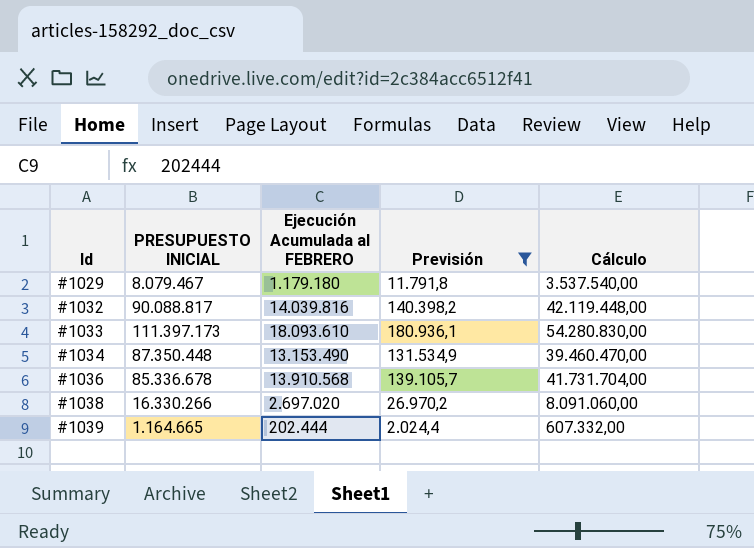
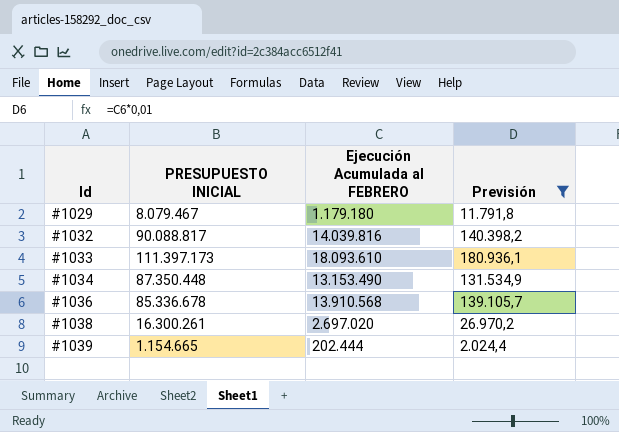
column Cálculo | formula: [Ejecución Acumulada al FEBRERO] * 3 -> none
#1038 | PRESUPUESTO INICIAL: 16.330.266 -> 16.300.261
#1039 | PRESUPUESTO INICIAL: 1.164.665 -> 1.154.665

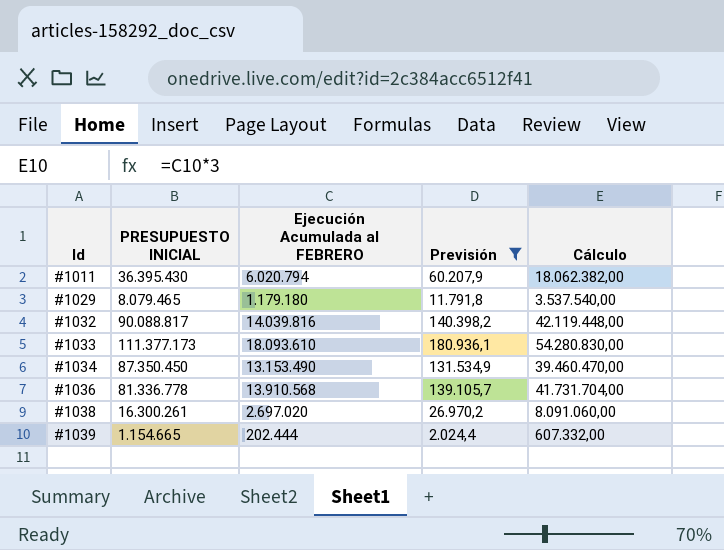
column Cálculo | formula: none -> [Ejecución Acumulada al FEBRERO] * 3
row #1011: none -> 36.395.430 | 6.020.794 | 60.207,9 | 18.062.382,00
#1029 | PRESUPUESTO INICIAL: 8.079.467 -> 8.079.465
#1033 | PRESUPUESTO INICIAL: 111.397.173 -> 111.377.173
#1034 | PRESUPUESTO INICIAL: 87.350.448 -> 87.350.450
#1036 | PRESUPUESTO INICIAL: 85.336.678 -> 81.336.778

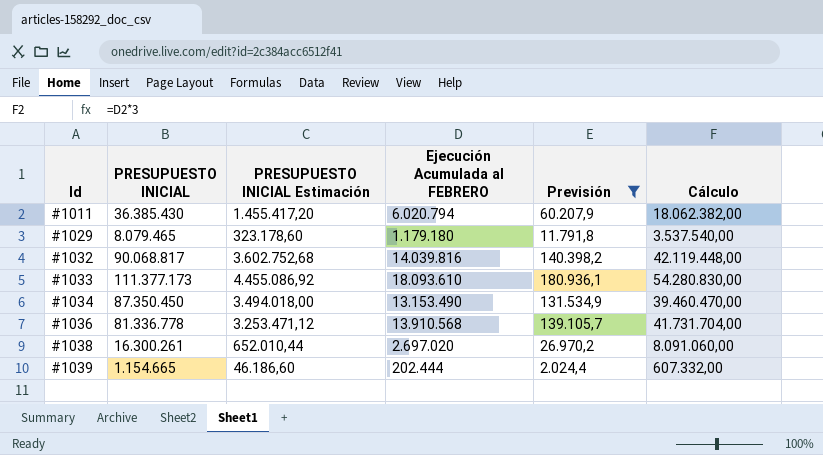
column PRESUPUESTO INICIAL Estimación | formula: none -> [PRESUPUESTO INICIAL] * 0,04
#1011 | PRESUPUESTO INICIAL: 36.395.430 -> 36.385.430
#1032 | PRESUPUESTO INICIAL: 90.088.817 -> 90.068.817

